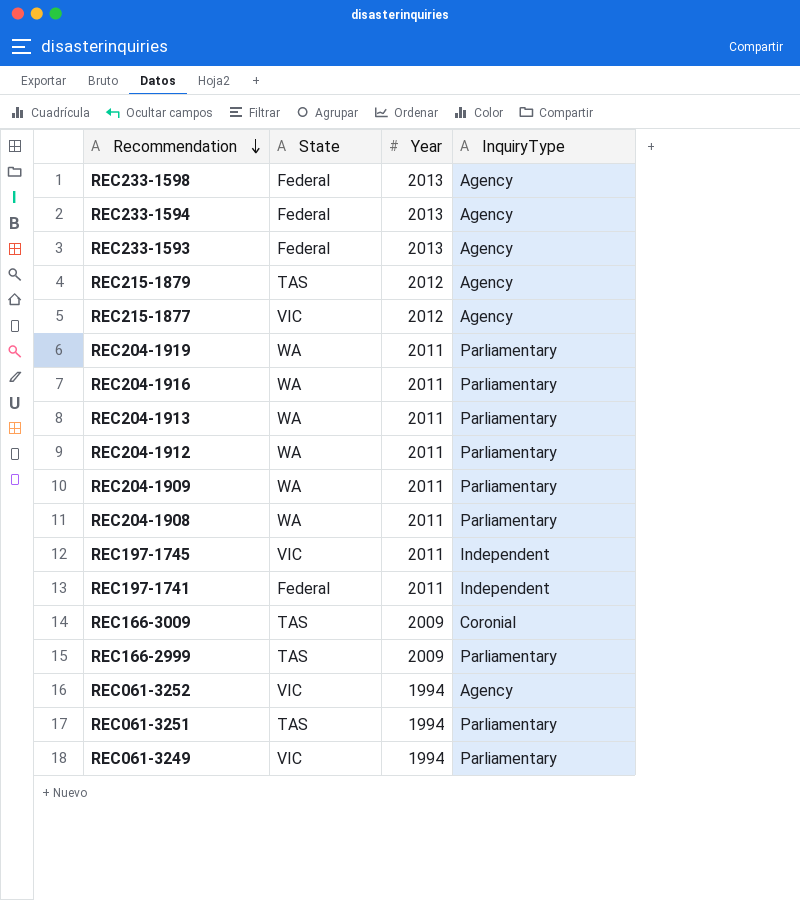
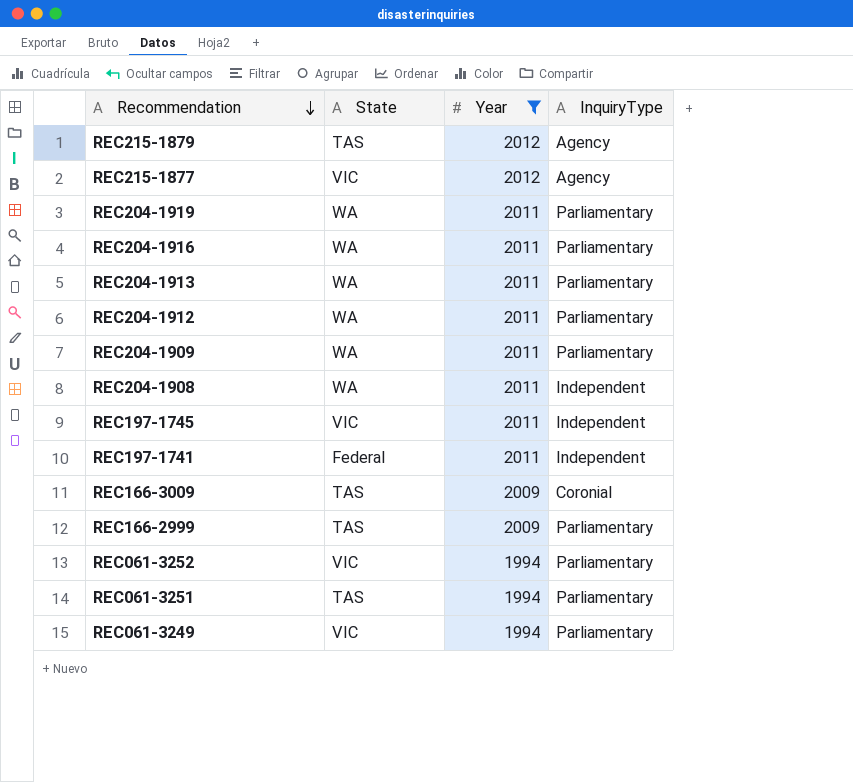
filter: none -> Year != 2013
REC204-1908 | InquiryType: Parliamentary -> Independent
REC061-3252 | InquiryType: Agency -> Parliamentary

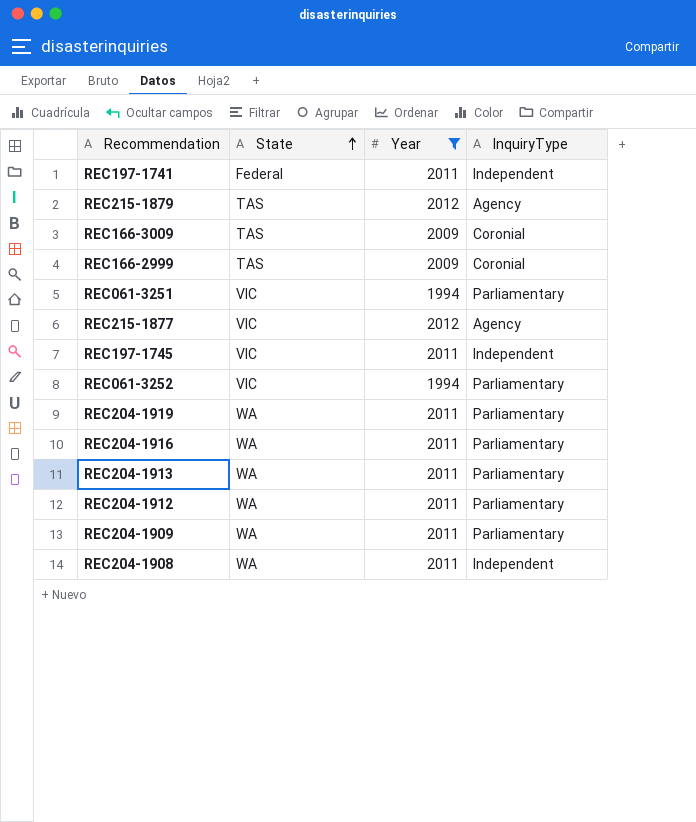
row order: Recommendation descending -> State ascending
row REC061-3249: VIC | 1994 | Parliamentary -> none
REC166-2999 | InquiryType: Parliamentary -> Coronial
REC061-3251 | State: TAS -> VIC

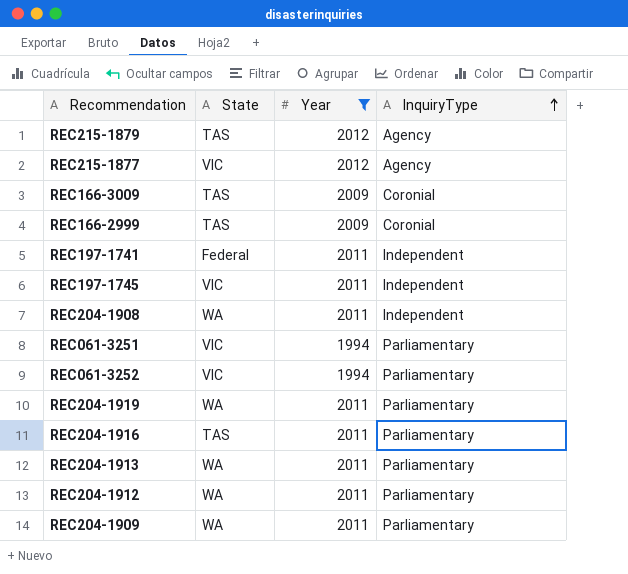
row order: State ascending -> InquiryType ascending
REC204-1916 | State: WA -> TAS

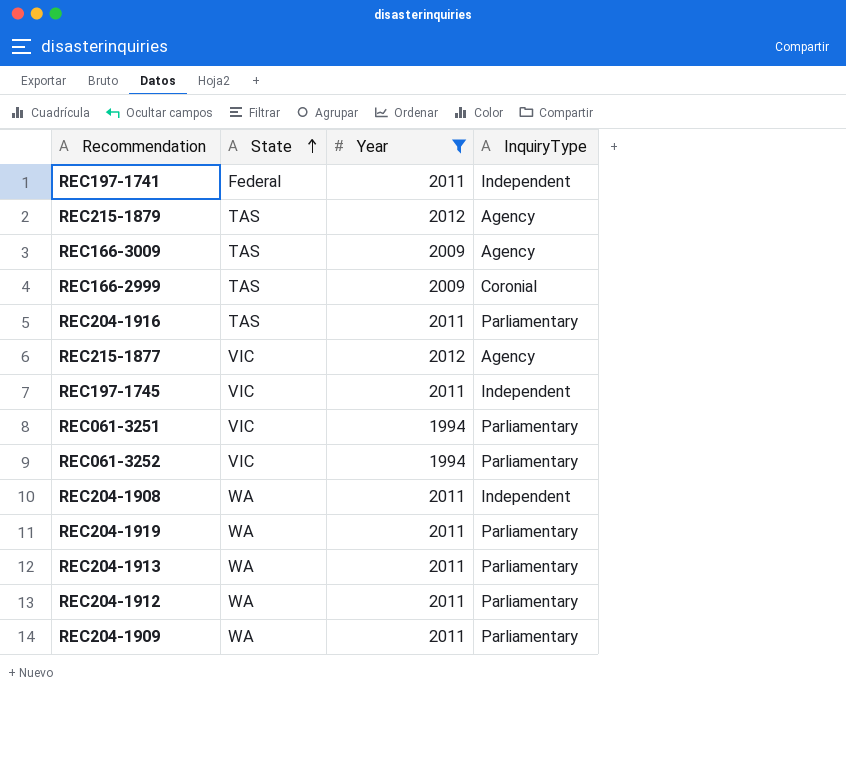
row order: InquiryType ascending -> State ascending
REC166-3009 | InquiryType: Coronial -> Agency

